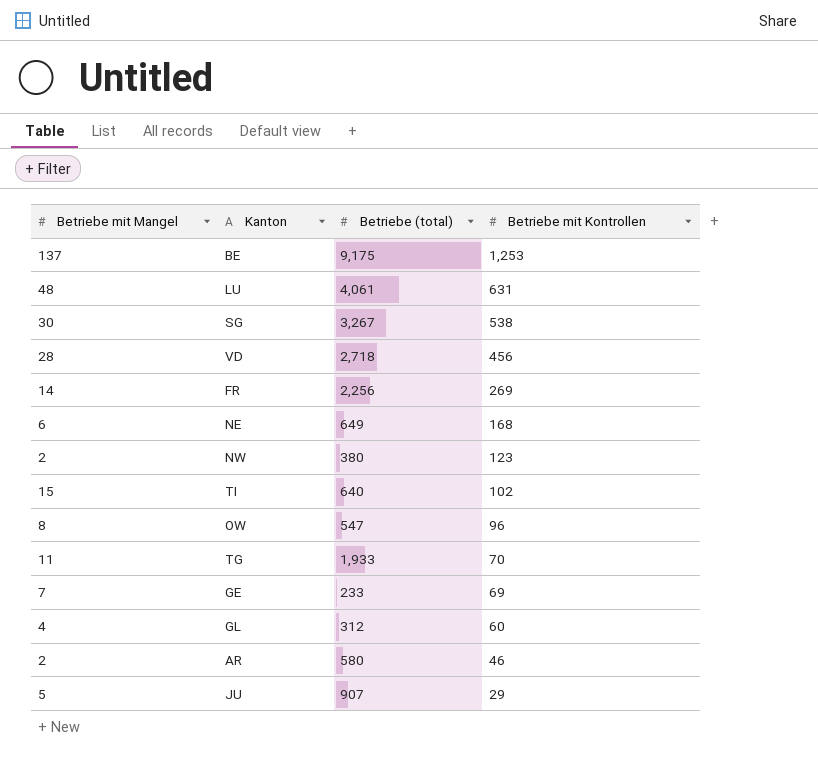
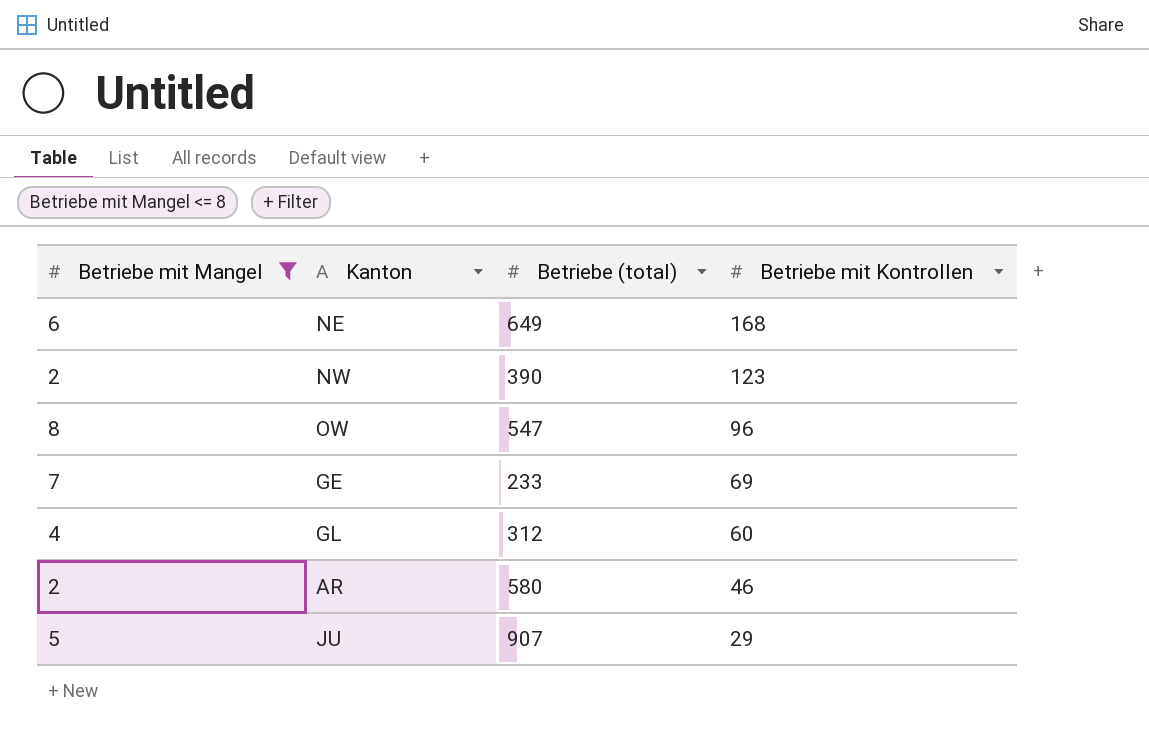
filter: none -> Betriebe mit Mangel <= 8
NW | Betriebe (total): 380 -> 390

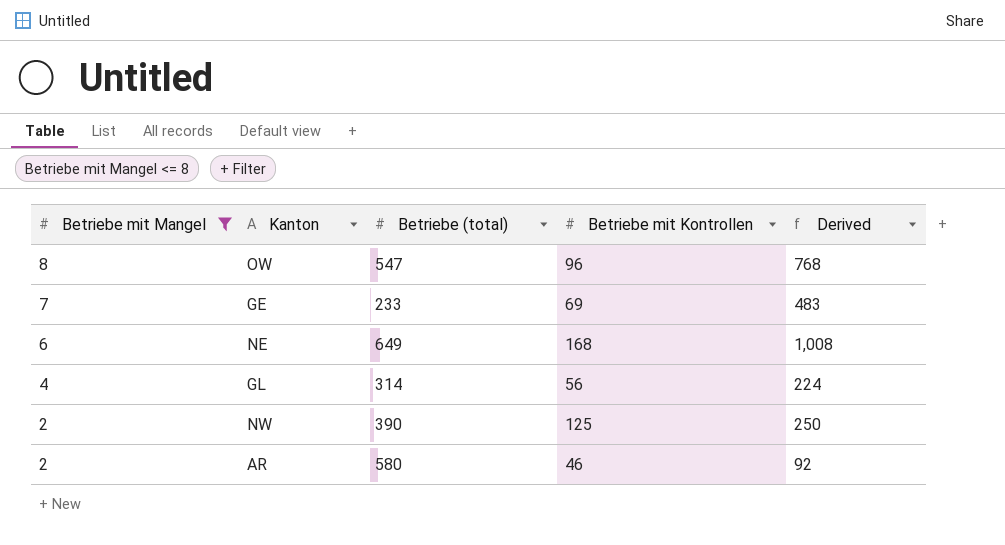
row order: Betriebe mit Kontrollen descending -> Betriebe mit Mangel descending
column Derived | formula: none -> [Betriebe mit Mangel] * [Betriebe mit Kontrollen]
row JU: 5 | 907 | 29 -> none
GL | Betriebe (total): 312 -> 314
GL | Betriebe mit Kontrollen: 60 -> 56
NW | Betriebe mit Kontrollen: 123 -> 125

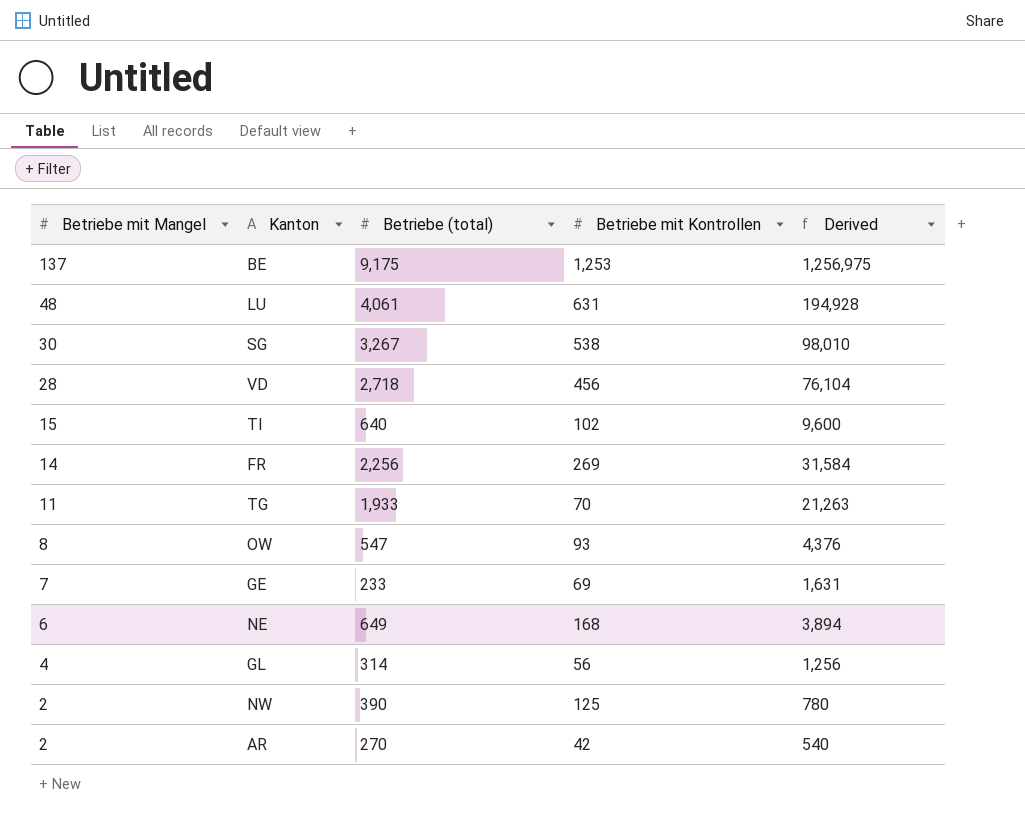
filter: Betriebe mit Mangel <= 8 -> none
column Derived | formula: [Betriebe mit Mangel] * [Betriebe mit Kontrollen] -> [Betriebe mit Mangel] * [Betriebe (total)]
OW | Betriebe mit Kontrollen: 96 -> 93
AR | Betriebe (total): 580 -> 270
AR | Betriebe mit Kontrollen: 46 -> 42

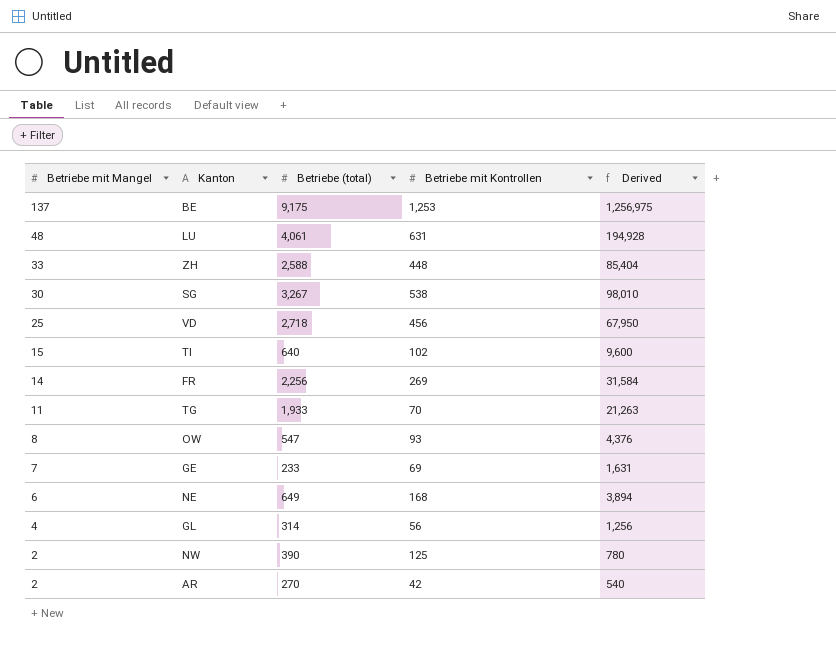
row ZH: none -> 33 | 2,588 | 448 | 85,404
VD | Betriebe mit Mangel: 28 -> 25
VD | Derived: 76,104 -> 67,950

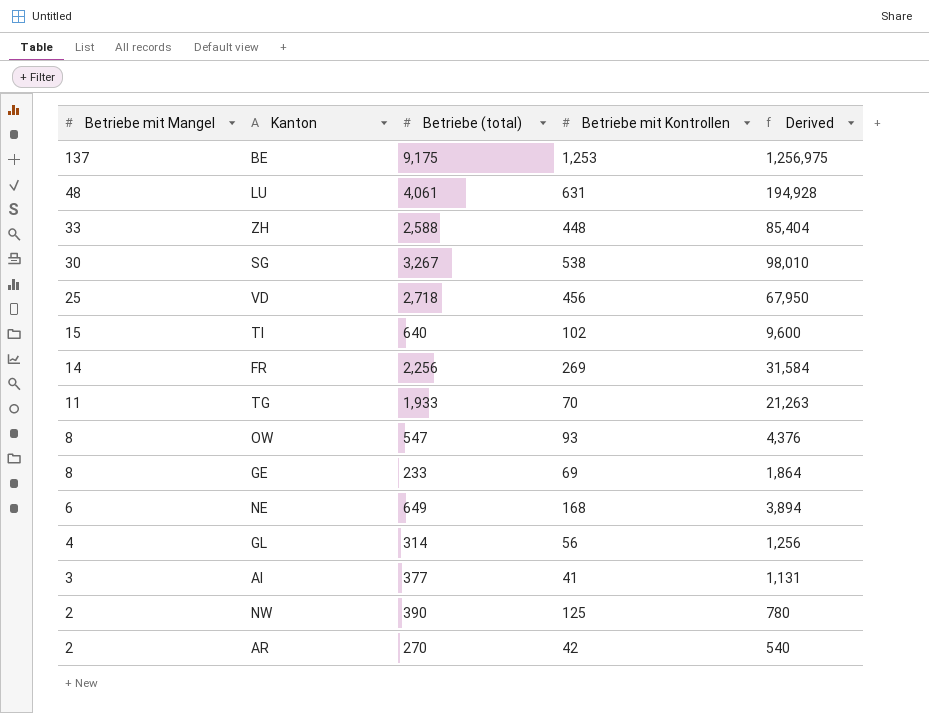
GE | Betriebe mit Mangel: 7 -> 8
GE | Derived: 1,631 -> 1,864
row AI: none -> 3 | 377 | 41 | 1,131

